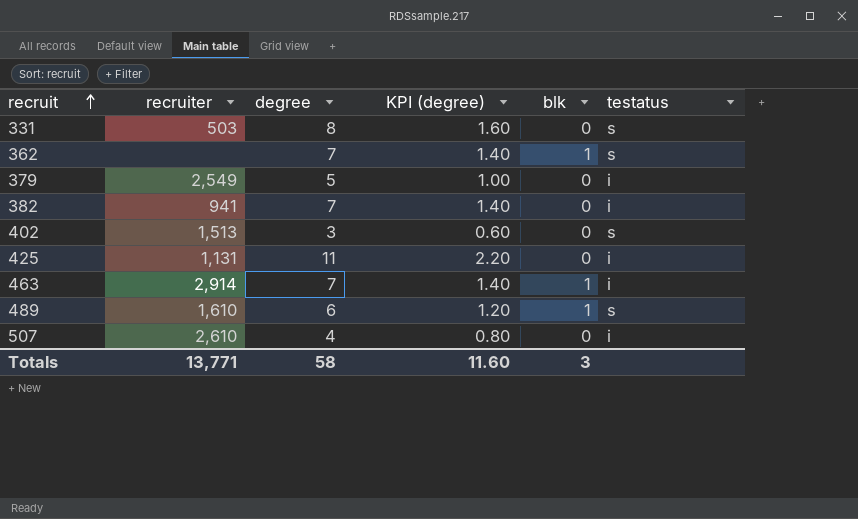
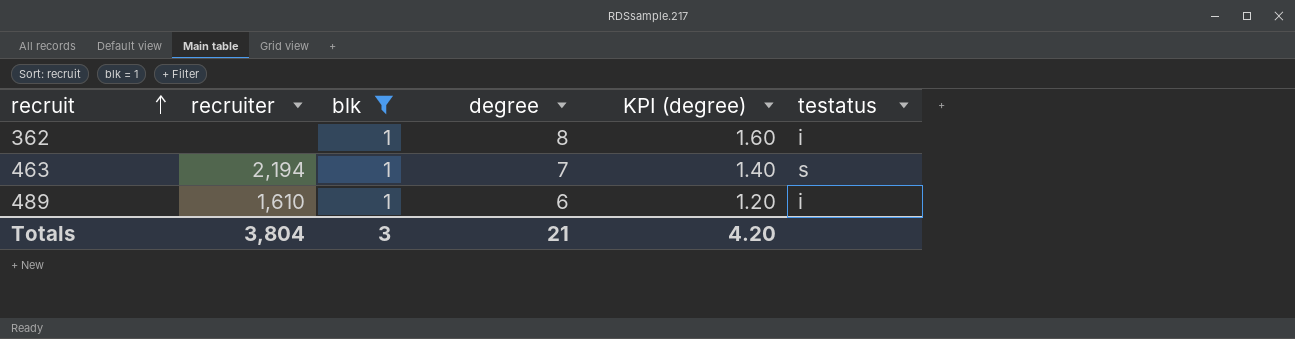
filter: none -> blk = 1
column blk | position: 5 -> 3
362 | degree: 7 -> 8
362 | KPI (degree): 1.40 -> 1.60
362 | testatus: s -> i
463 | recruiter: 2,914 -> 2,194
463 | testatus: i -> s
489 | testatus: s -> i
Totals | recruiter: 13,771 -> 3,804
Totals | degree: 58 -> 21
Totals | KPI (degree): 11.60 -> 4.20

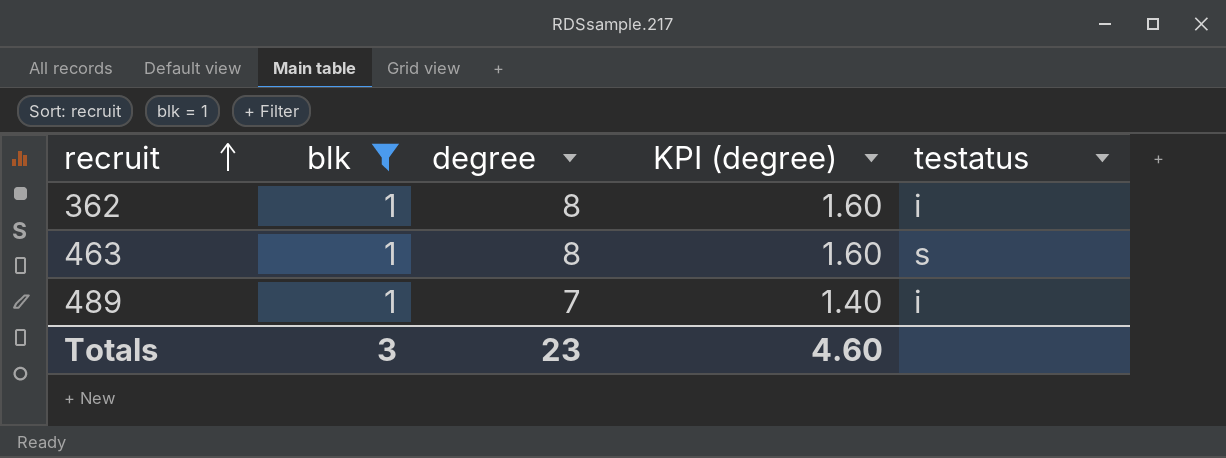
column recruiter | position: 2 -> none
463 | degree: 7 -> 8
463 | KPI (degree): 1.40 -> 1.60
489 | degree: 6 -> 7
489 | KPI (degree): 1.20 -> 1.40
Totals | degree: 21 -> 23
Totals | KPI (degree): 4.20 -> 4.60

